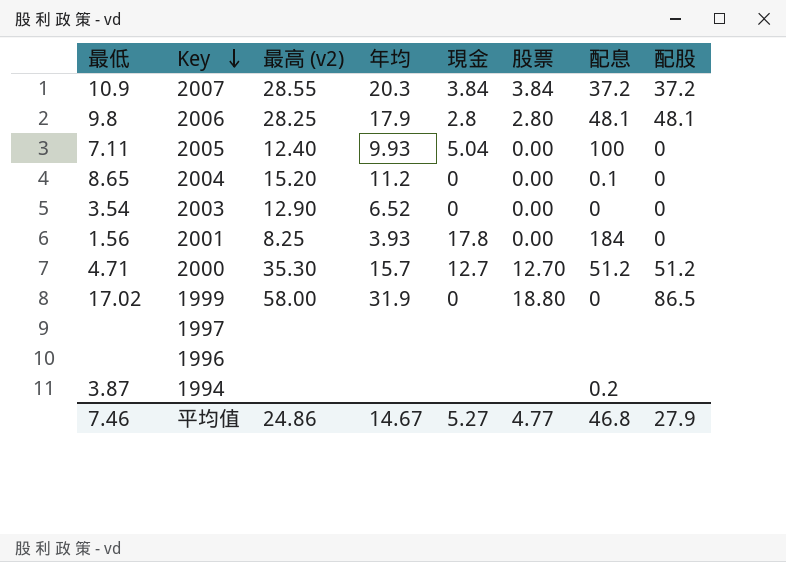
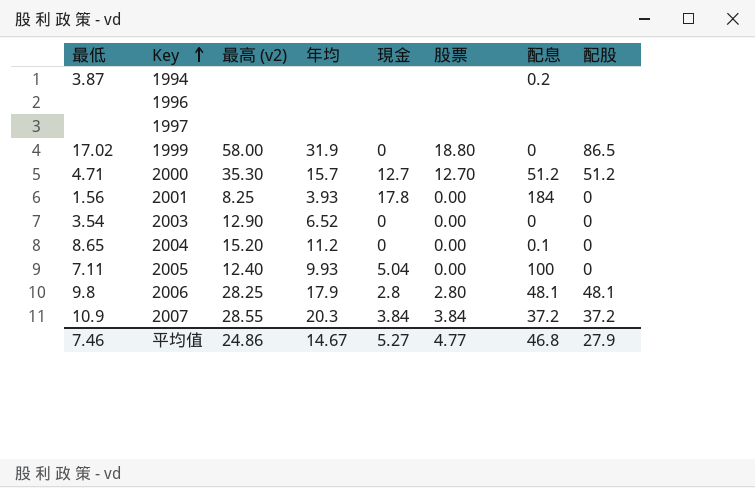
row order: Key descending -> Key ascending

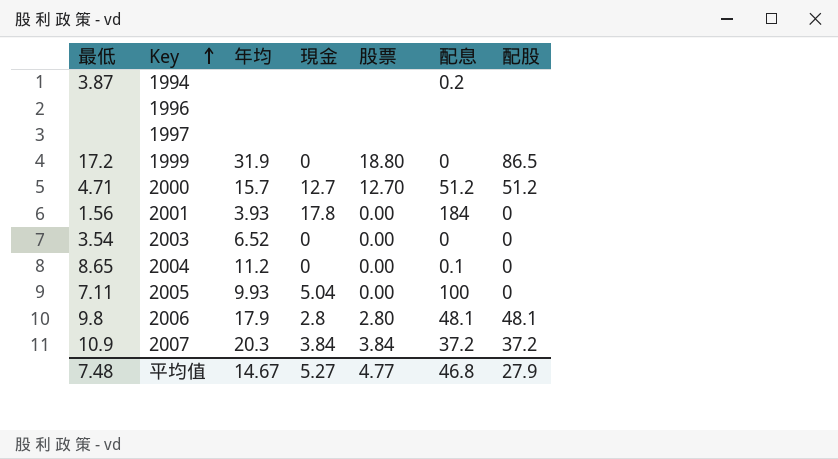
column 最高 (v2) | position: 3 -> none
1999 | 最低: 17.02 -> 17.2
平均值 | 最低: 7.46 -> 7.48

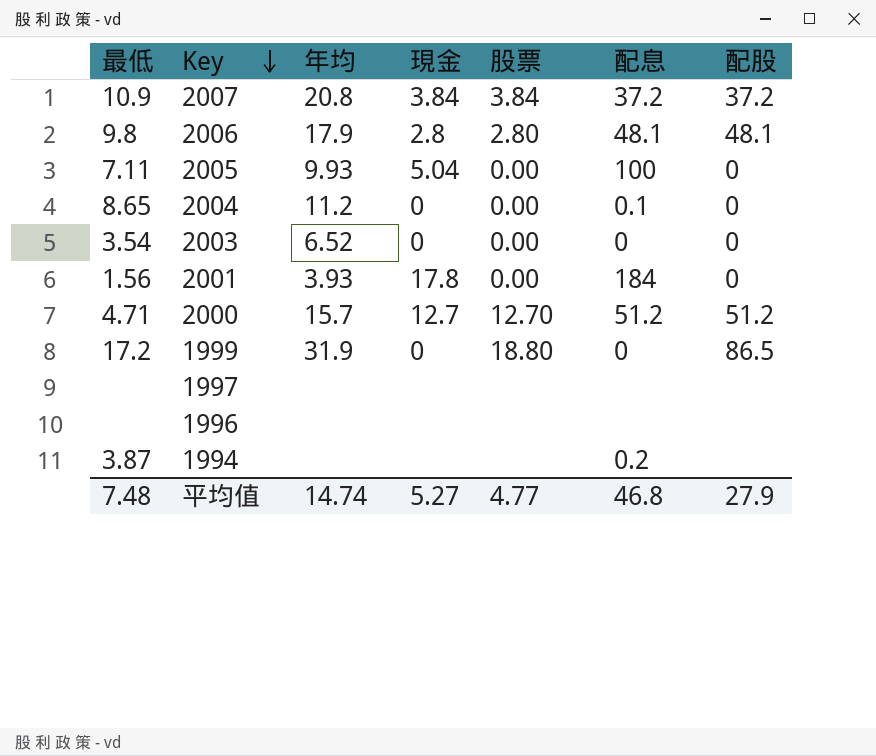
row order: Key ascending -> Key descending
2007 | 年均: 20.3 -> 20.8
平均值 | 年均: 14.67 -> 14.74

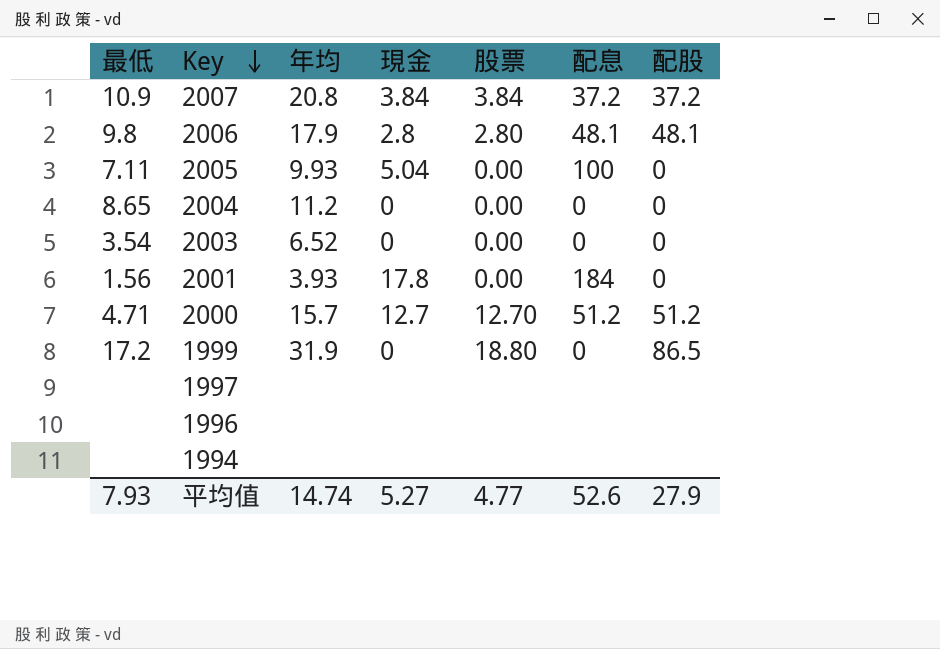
2004 | 配息: 0.1 -> 0
1994 | 最低: 3.87 -> none
1994 | 配息: 0.2 -> none
平均值 | 最低: 7.48 -> 7.93
平均值 | 配息: 46.8 -> 52.6

